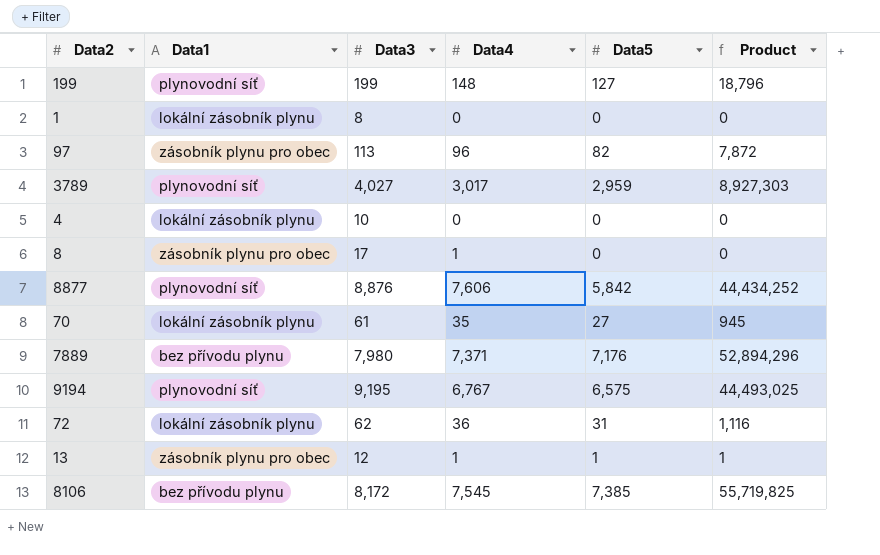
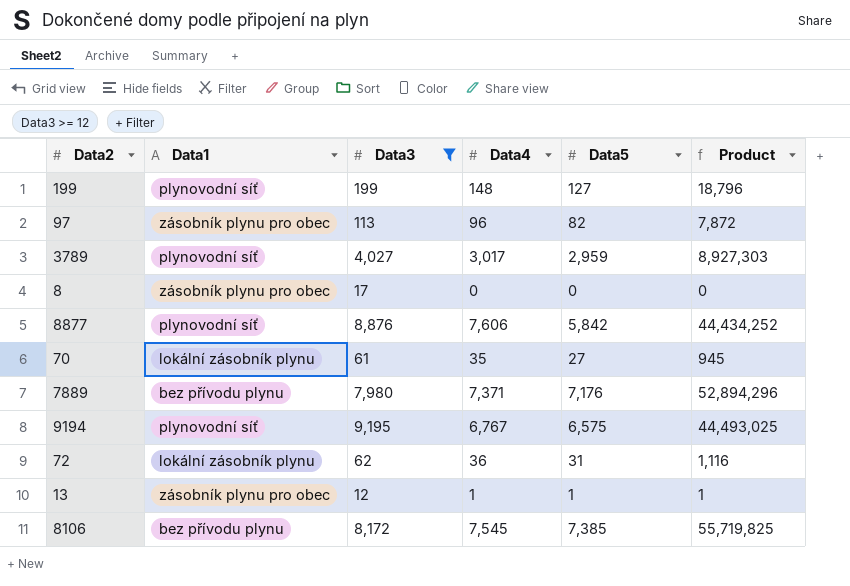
filter: none -> Data3 >= 12
8 | Data4: 1 -> 0

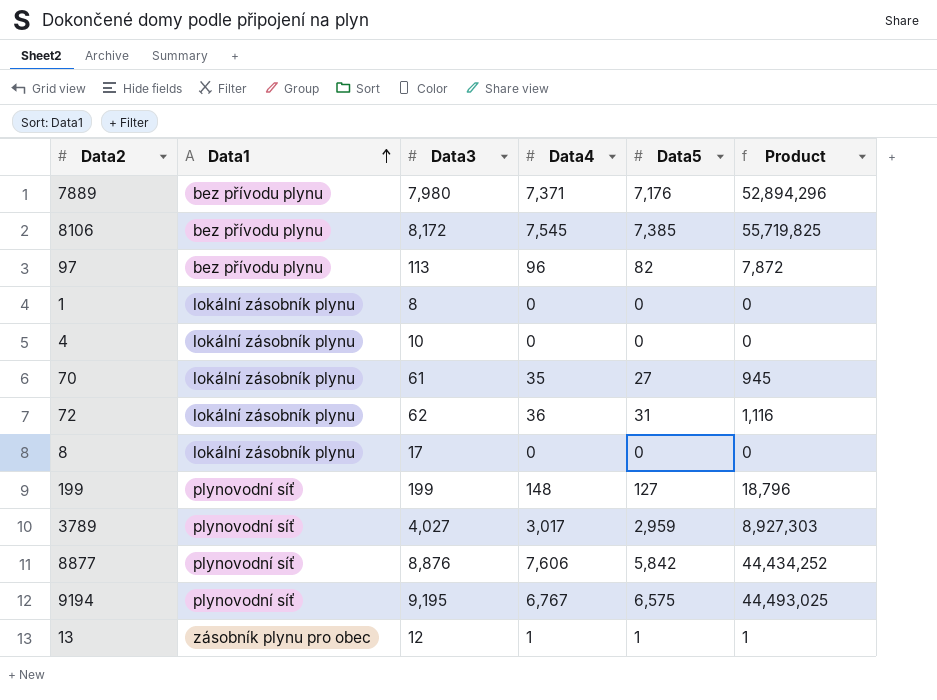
filter: Data3 >= 12 -> none
row order: none -> Data1 ascending
97 | Data1: zásobník plynu pro obec -> bez přívodu plynu
8 | Data1: zásobník plynu pro obec -> lokální zásobník plynu

